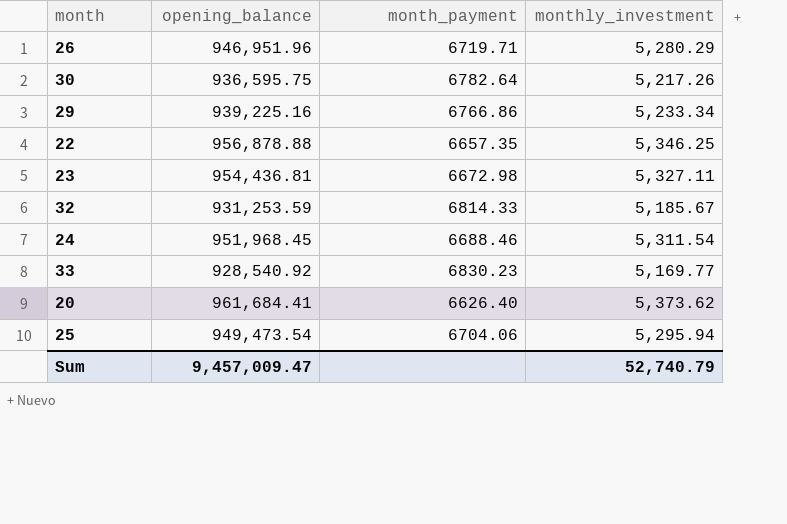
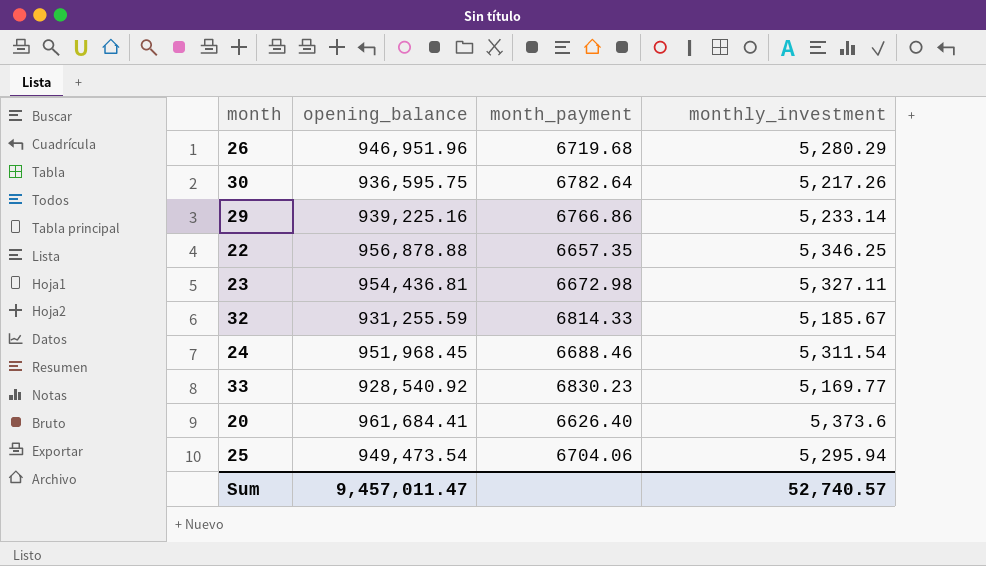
26 | month_payment: 6719.71 -> 6719.68
29 | monthly_investment: 5,233.34 -> 5,233.14
32 | opening_balance: 931,253.59 -> 931,255.59
20 | monthly_investment: 5,373.62 -> 5,373.6
Sum | opening_balance: 9,457,009.47 -> 9,457,011.47
Sum | monthly_investment: 52,740.79 -> 52,740.57

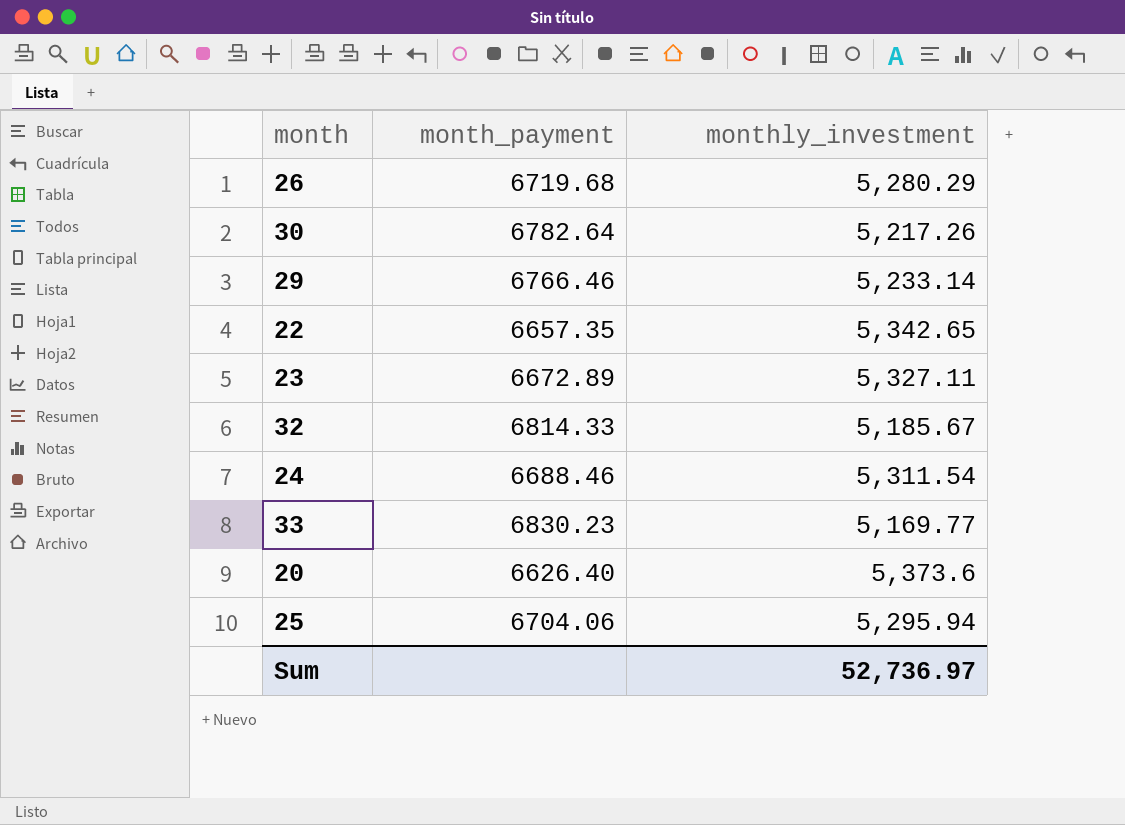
column opening_balance | position: 2 -> none
29 | month_payment: 6766.86 -> 6766.46
22 | monthly_investment: 5,346.25 -> 5,342.65
23 | month_payment: 6672.98 -> 6672.89
Sum | monthly_investment: 52,740.57 -> 52,736.97

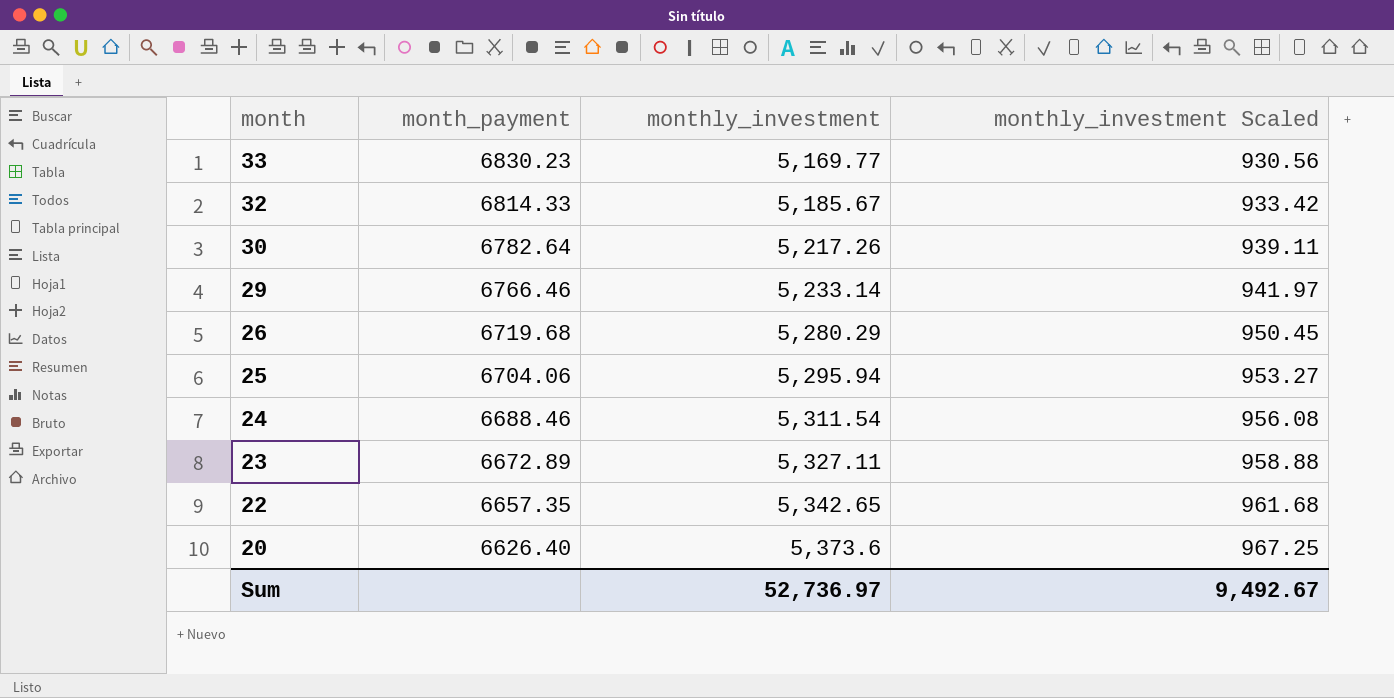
row order: none -> month descending
column monthly_investment Scaled | formula: none -> [monthly_investment] * 0.18

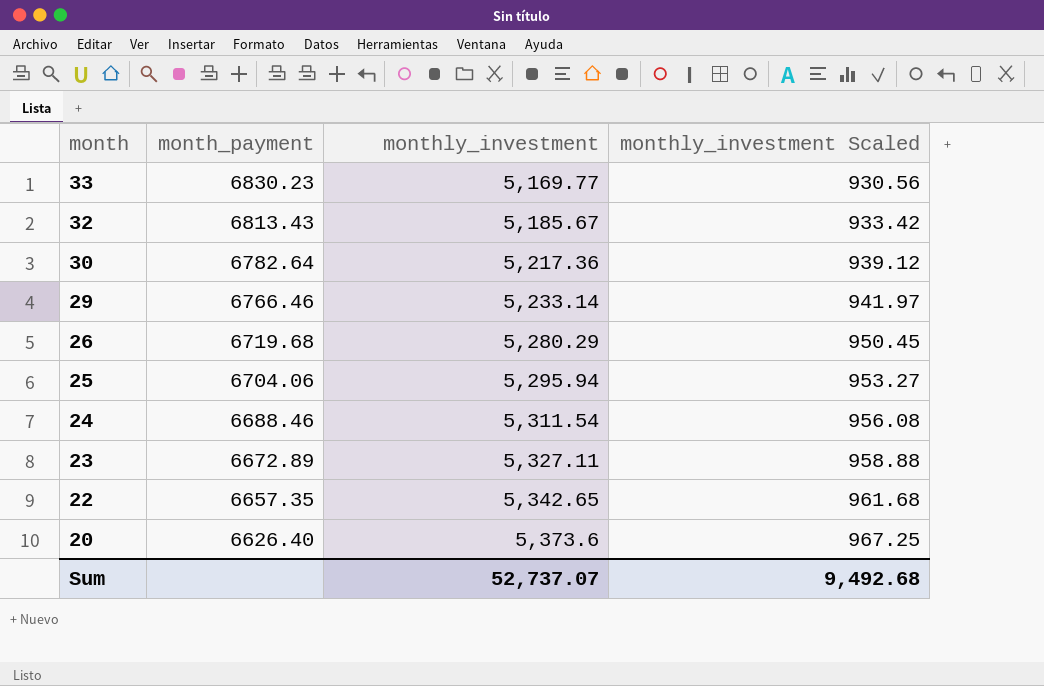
32 | month_payment: 6814.33 -> 6813.43
30 | monthly_investment: 5,217.26 -> 5,217.36
30 | monthly_investment Scaled: 939.11 -> 939.12
Sum | monthly_investment: 52,736.97 -> 52,737.07
Sum | monthly_investment Scaled: 9,492.67 -> 9,492.68

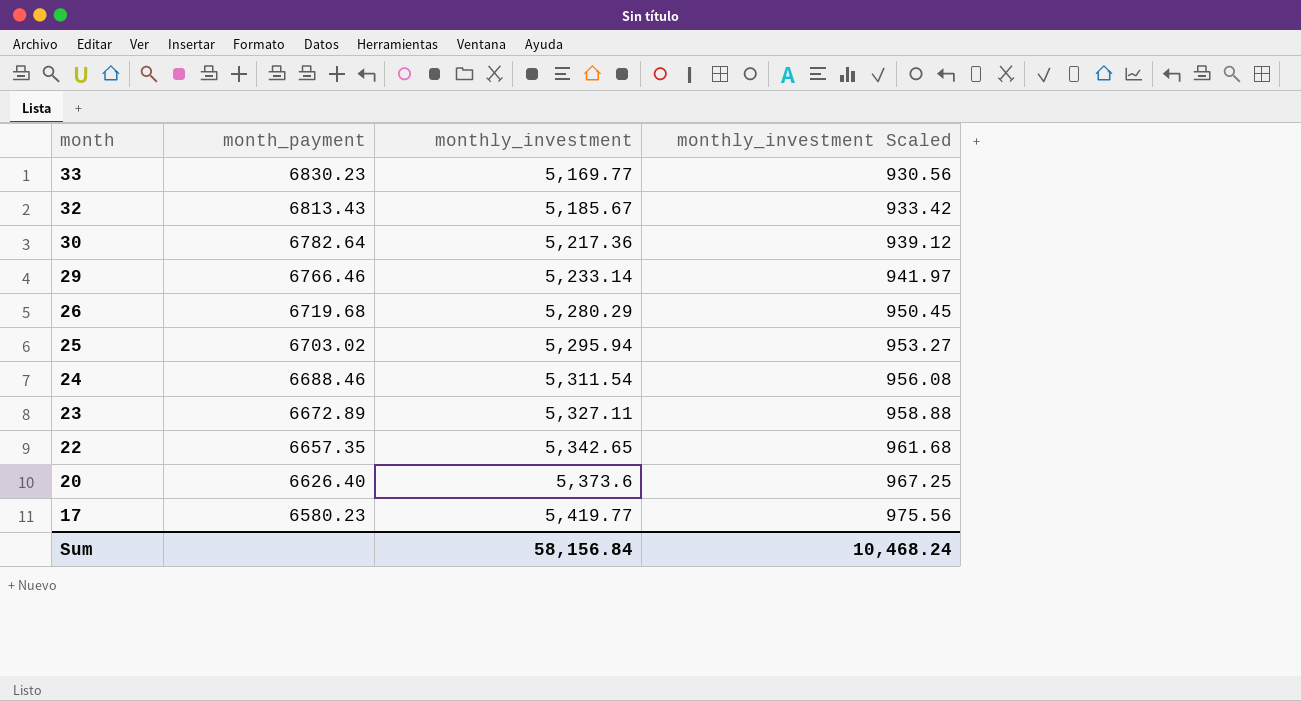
25 | month_payment: 6704.06 -> 6703.02
row 17: none -> 6580.23 | 5,419.77 | 975.56
Sum | monthly_investment: 52,737.07 -> 58,156.84
Sum | monthly_investment Scaled: 9,492.68 -> 10,468.24

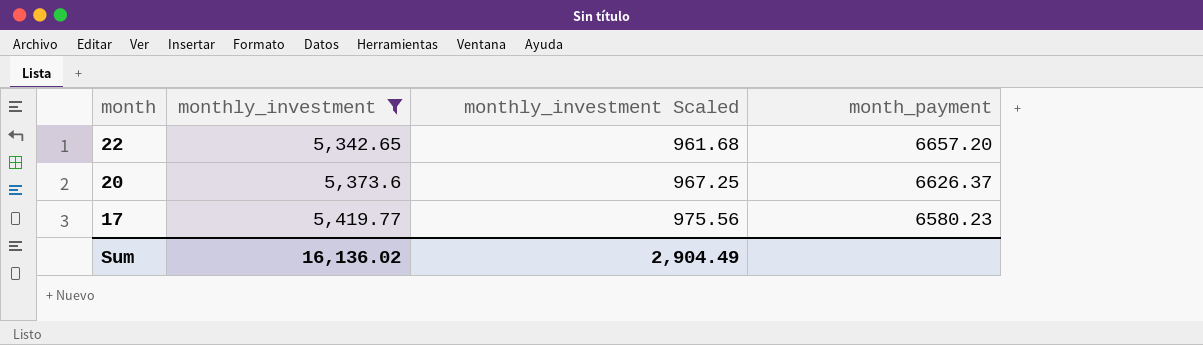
filter: none -> monthly_investment >= 5,342.65
column month_payment | position: 2 -> 4
22 | month_payment: 6657.35 -> 6657.20
20 | month_payment: 6626.40 -> 6626.37
Sum | monthly_investment: 58,156.84 -> 16,136.02
Sum | monthly_investment Scaled: 10,468.24 -> 2,904.49

